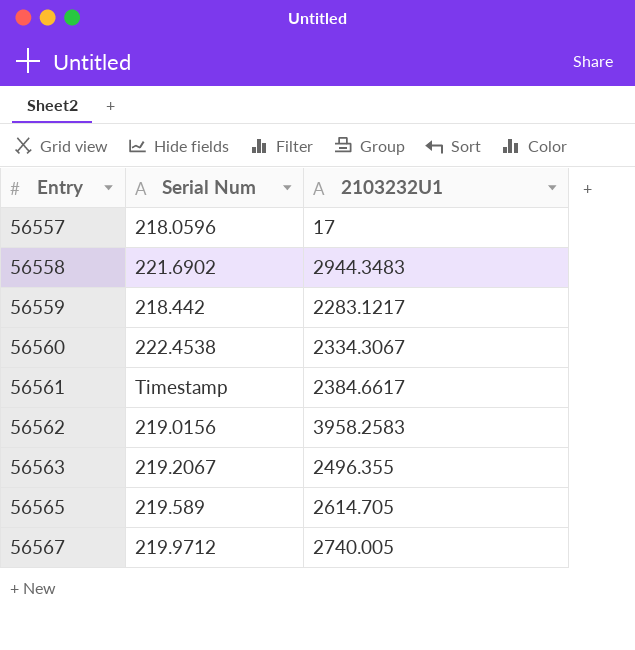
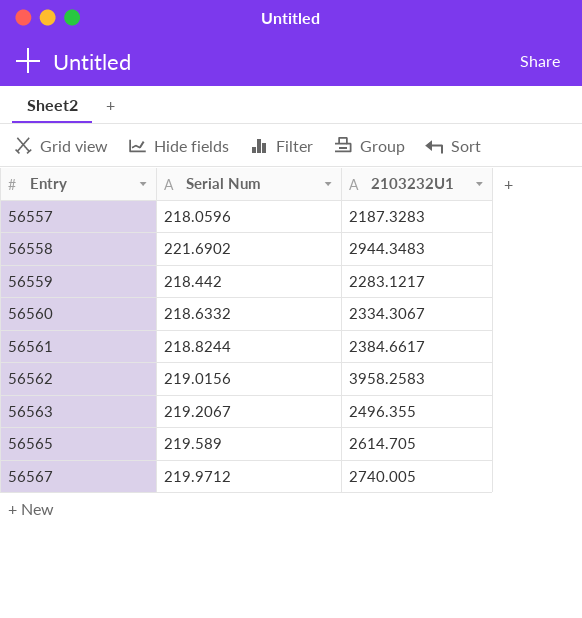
56557 | 2103232U1: 17 -> 2187.3283
56560 | Serial Num: 222.4538 -> 218.6332
56561 | Serial Num: Timestamp -> 218.8244

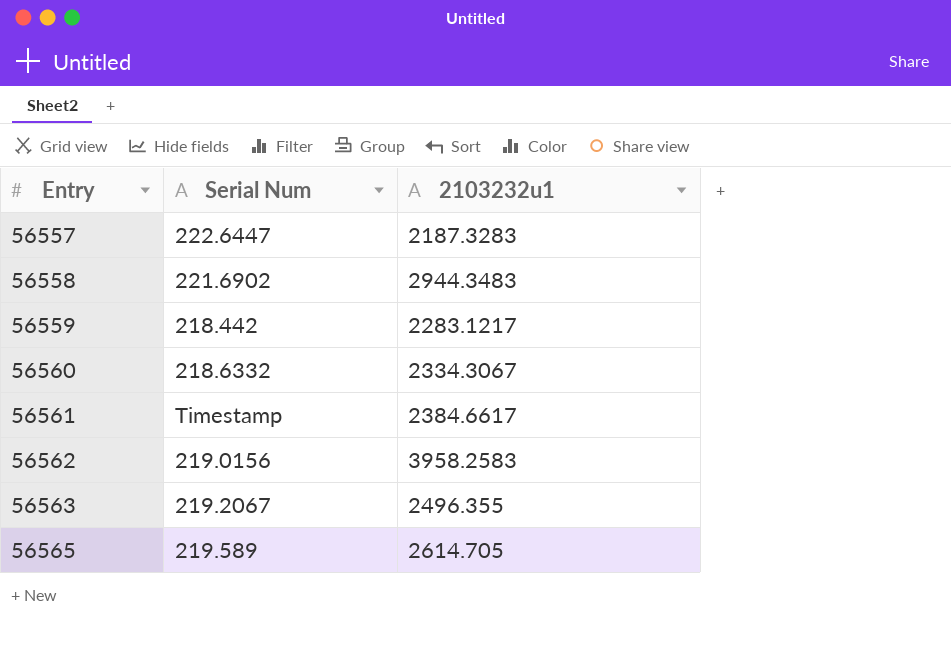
column name: 2103232U1 -> 2103232u1
row 56567: 219.9712 | 2740.005 -> none
56557 | Serial Num: 218.0596 -> 222.6447
56561 | Serial Num: 218.8244 -> Timestamp

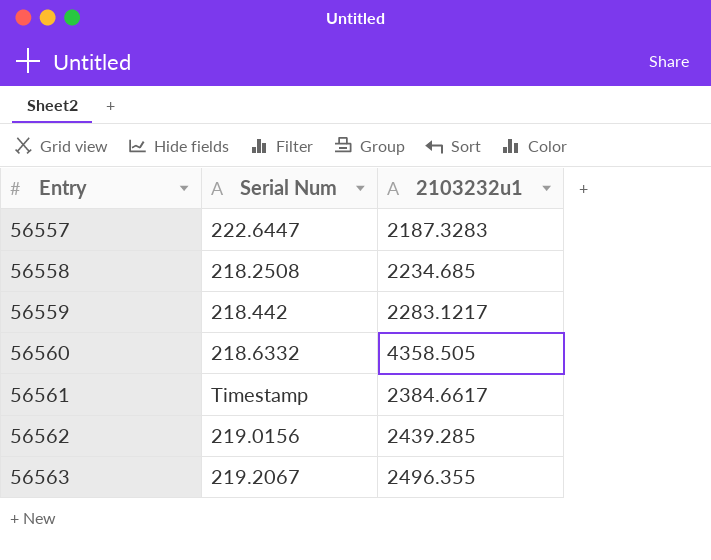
row 56565: 219.589 | 2614.705 -> none
56558 | Serial Num: 221.6902 -> 218.2508
56558 | 2103232u1: 2944.3483 -> 2234.685
56560 | 2103232u1: 2334.3067 -> 4358.505
56562 | 2103232u1: 3958.2583 -> 2439.285

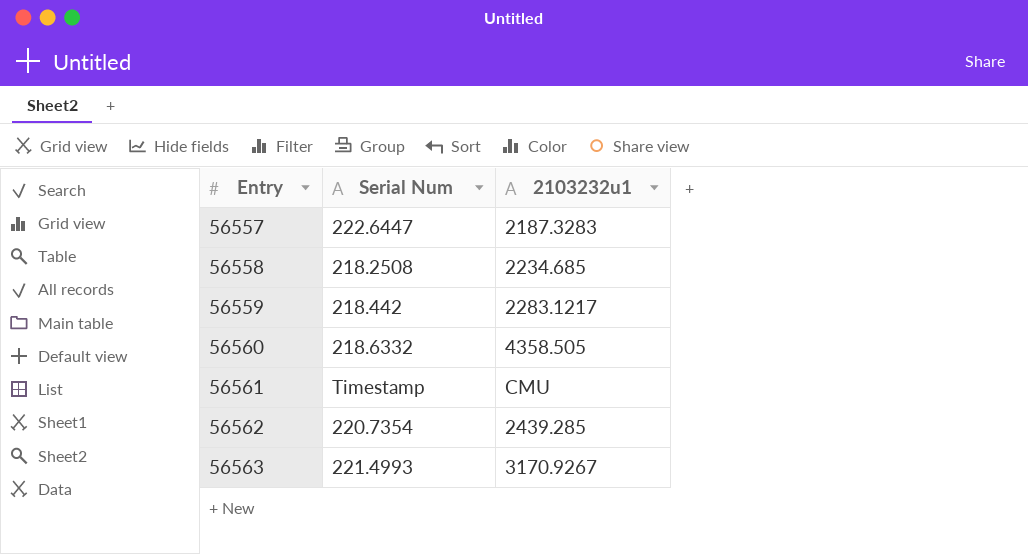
56561 | 2103232u1: 2384.6617 -> CMU
56562 | Serial Num: 219.0156 -> 220.7354
56563 | Serial Num: 219.2067 -> 221.4993
56563 | 2103232u1: 2496.355 -> 3170.9267

